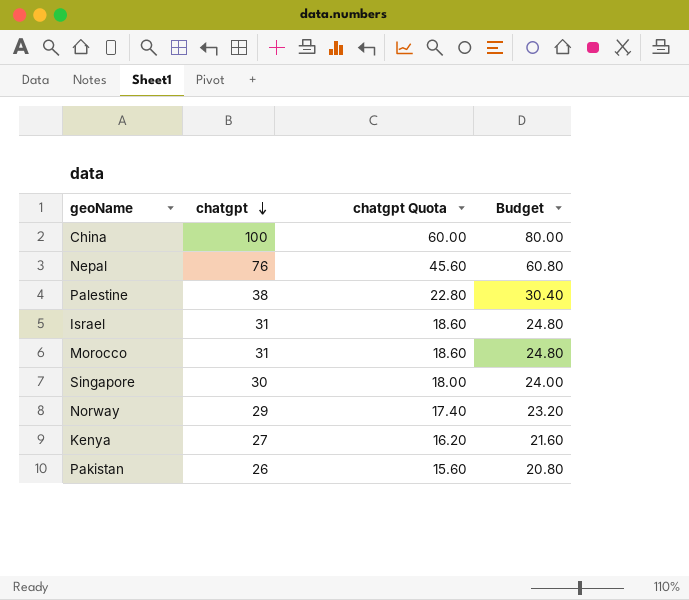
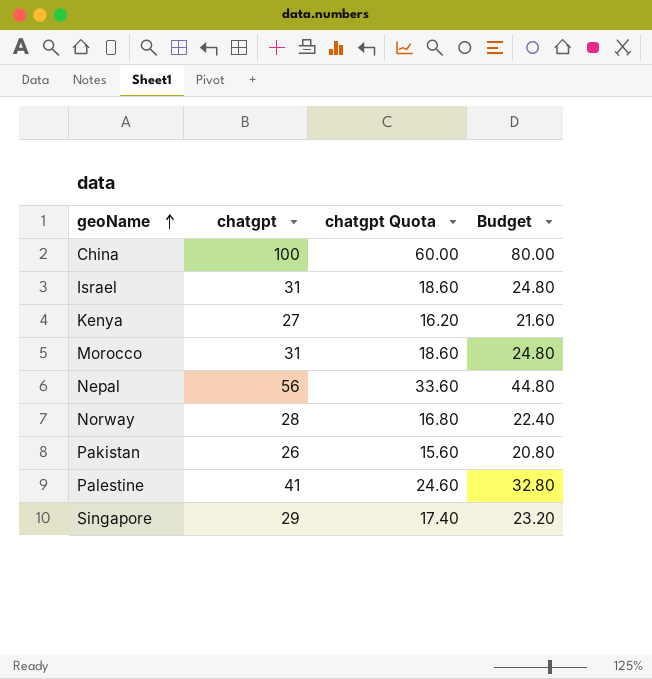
row order: chatgpt descending -> geoName ascending
Nepal | chatgpt: 76 -> 56
Nepal | chatgpt Quota: 45.60 -> 33.60
Nepal | Budget: 60.80 -> 44.80
Norway | chatgpt: 29 -> 28
Norway | chatgpt Quota: 17.40 -> 16.80
Norway | Budget: 23.20 -> 22.40
Palestine | chatgpt: 38 -> 41
Palestine | chatgpt Quota: 22.80 -> 24.60
Palestine | Budget: 30.40 -> 32.80
Singapore | chatgpt: 30 -> 29
Singapore | chatgpt Quota: 18.00 -> 17.40
Singapore | Budget: 24.00 -> 23.20

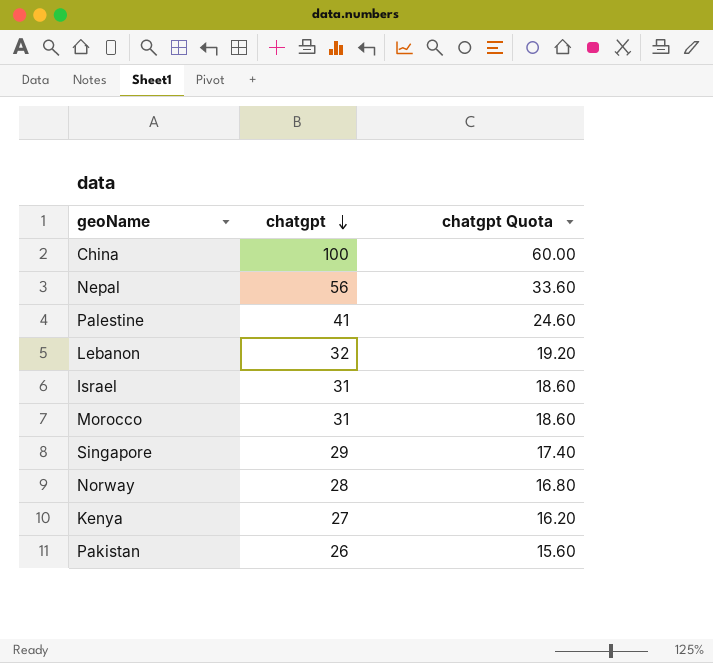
row order: geoName ascending -> chatgpt descending
column Budget | formula: [chatgpt] * 0.8 -> none
row Lebanon: none -> 32 | 19.20

